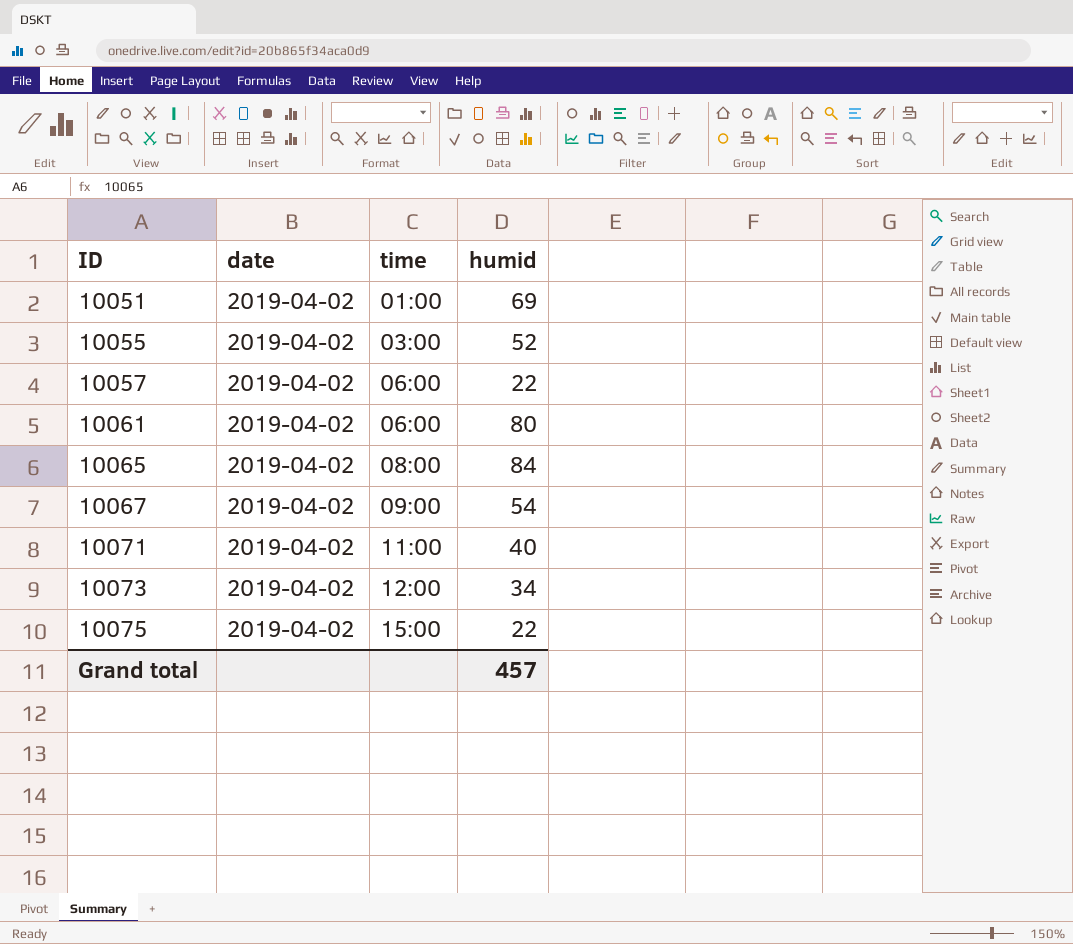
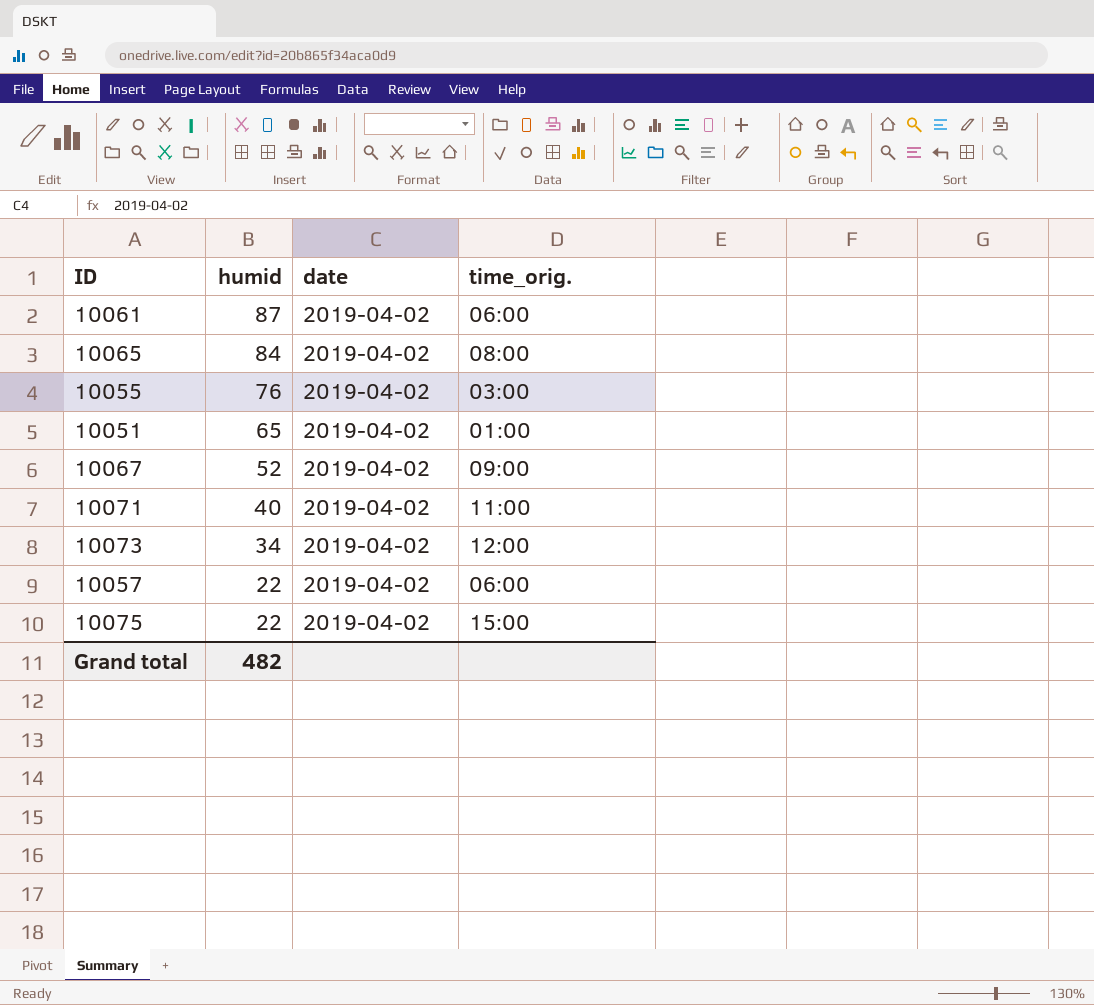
row order: ID ascending -> humid descending
column humid | position: 4 -> 2
column name: time -> time_orig.
10061 | humid: 80 -> 87
10055 | humid: 52 -> 76
10051 | humid: 69 -> 65
10067 | humid: 54 -> 52
Grand total | humid: 457 -> 482

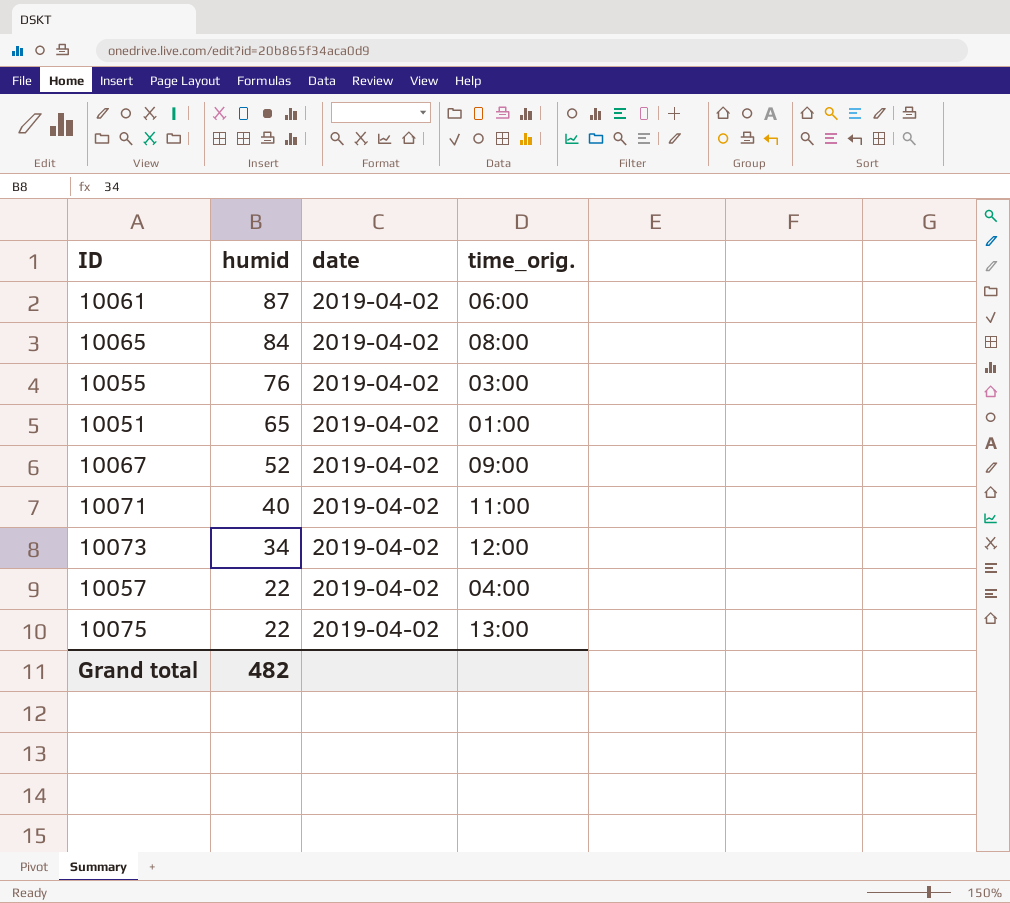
10057 | time_orig.: 06:00 -> 04:00
10075 | time_orig.: 15:00 -> 13:00

